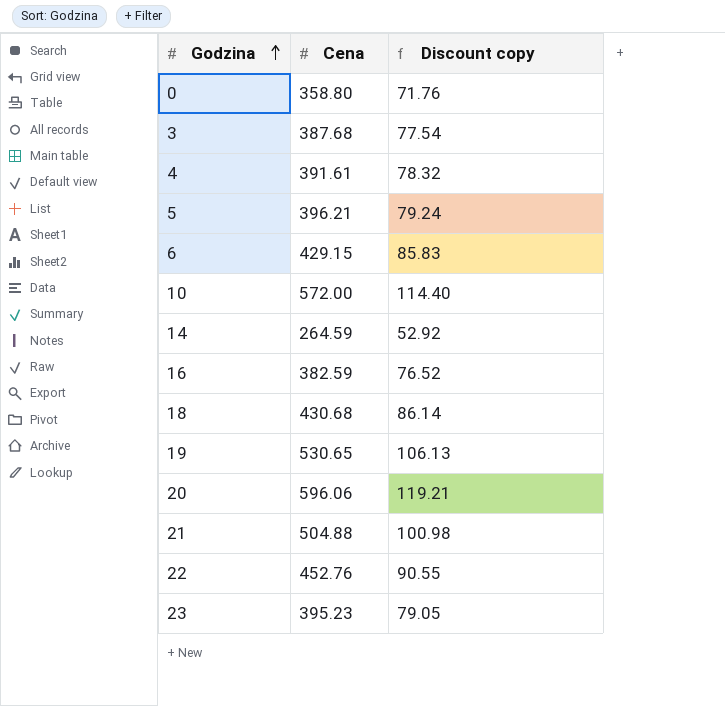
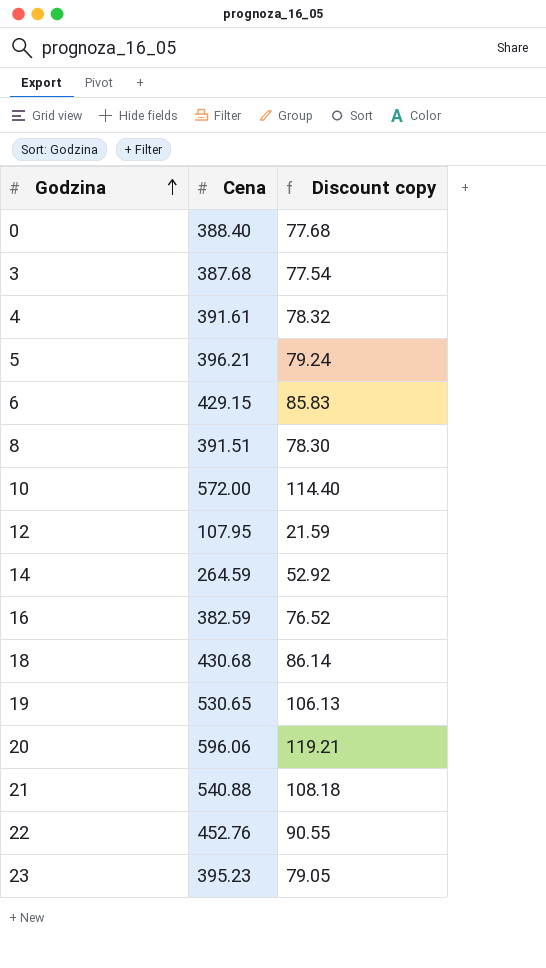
0 | Cena: 358.80 -> 388.40
0 | Discount copy: 71.76 -> 77.68
row 8: none -> 391.51 | 78.30
row 12: none -> 107.95 | 21.59
21 | Cena: 504.88 -> 540.88
21 | Discount copy: 100.98 -> 108.18

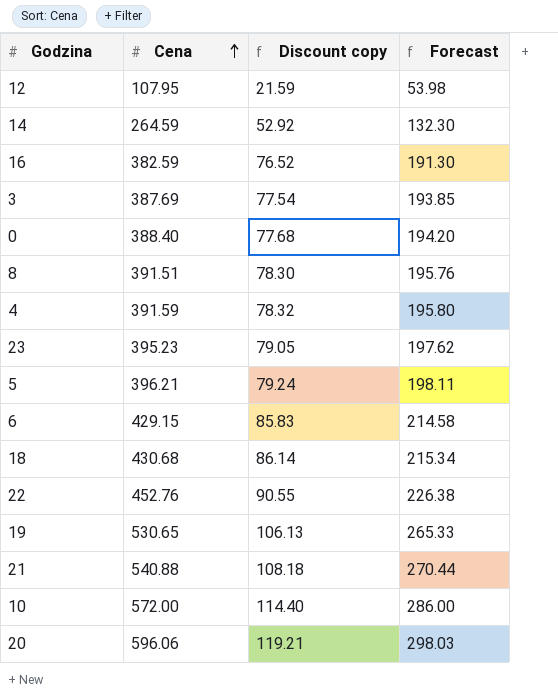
row order: Godzina ascending -> Cena ascending
column Forecast | formula: none -> [Cena] * 0.5
3 | Cena: 387.68 -> 387.69
4 | Cena: 391.61 -> 391.59

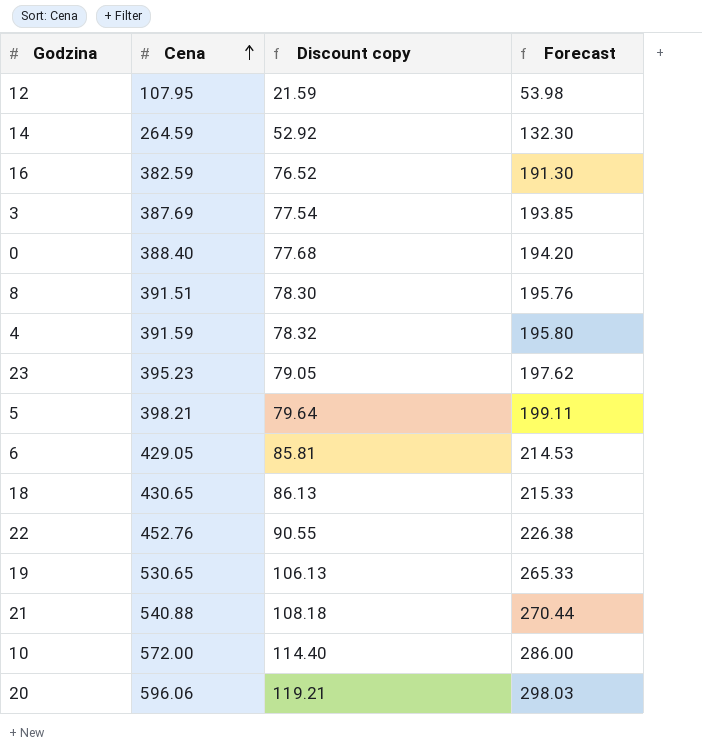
5 | Cena: 396.21 -> 398.21
5 | Discount copy: 79.24 -> 79.64
5 | Forecast: 198.11 -> 199.11
6 | Cena: 429.15 -> 429.05
6 | Discount copy: 85.83 -> 85.81
6 | Forecast: 214.58 -> 214.53
18 | Cena: 430.68 -> 430.65
18 | Discount copy: 86.14 -> 86.13
18 | Forecast: 215.34 -> 215.33

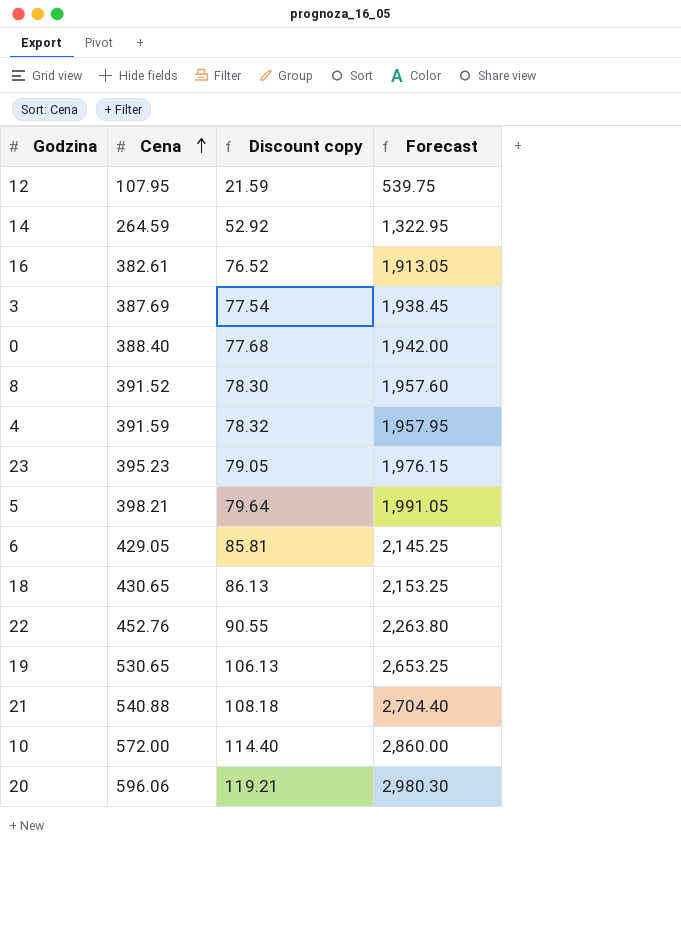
column Forecast | formula: [Cena] * 0.5 -> [Cena] * 5
16 | Cena: 382.59 -> 382.61
8 | Cena: 391.51 -> 391.52

